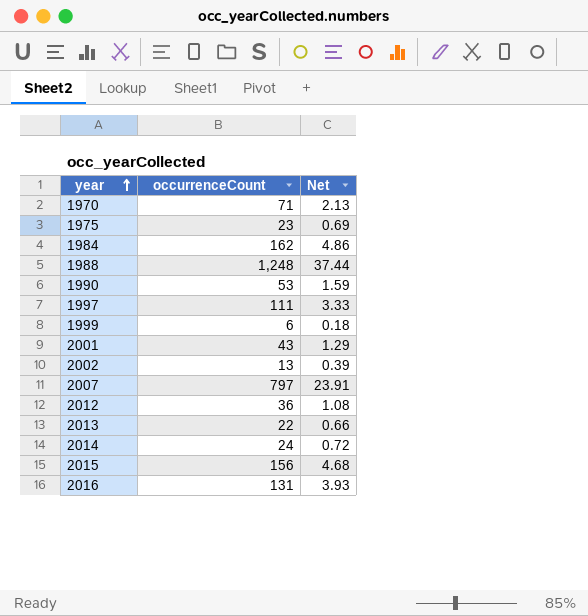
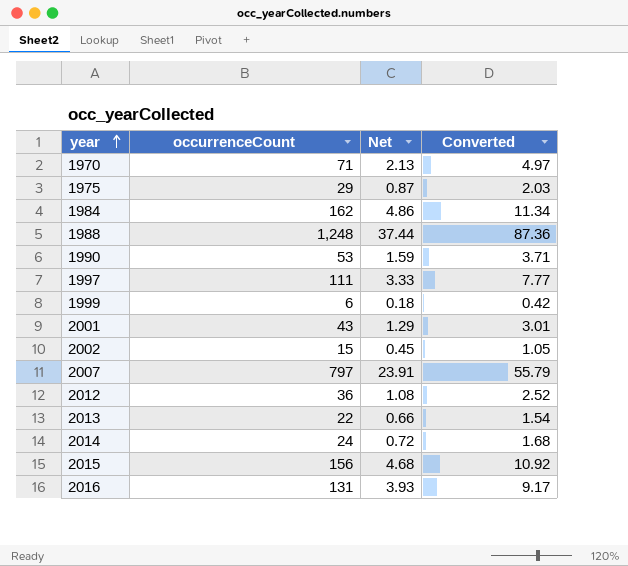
column Converted | formula: none -> [occurrenceCount] * 0.07
1975 | occurrenceCount: 23 -> 29
1975 | Net: 0.69 -> 0.87
2002 | occurrenceCount: 13 -> 15
2002 | Net: 0.39 -> 0.45

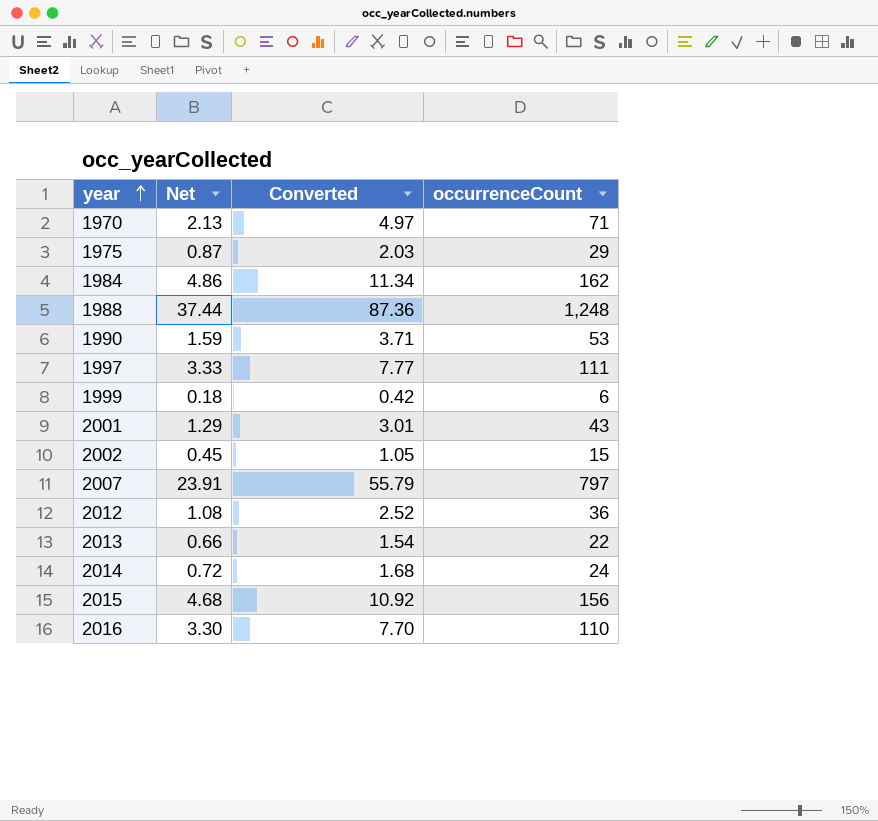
column occurrenceCount | position: 2 -> 4
2016 | Net: 3.93 -> 3.30
2016 | Converted: 9.17 -> 7.70
2016 | occurrenceCount: 131 -> 110

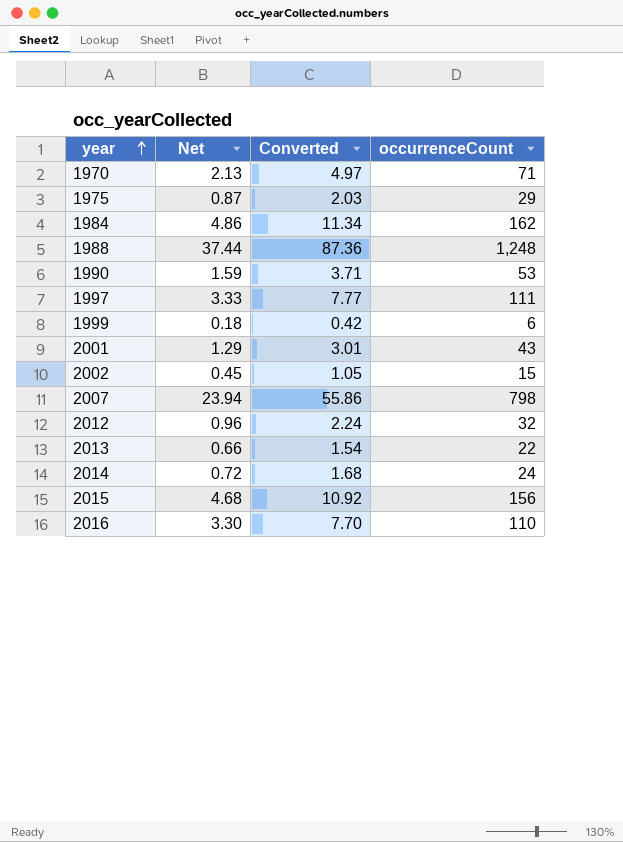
2007 | Net: 23.91 -> 23.94
2007 | Converted: 55.79 -> 55.86
2007 | occurrenceCount: 797 -> 798
2012 | Net: 1.08 -> 0.96
2012 | Converted: 2.52 -> 2.24
2012 | occurrenceCount: 36 -> 32

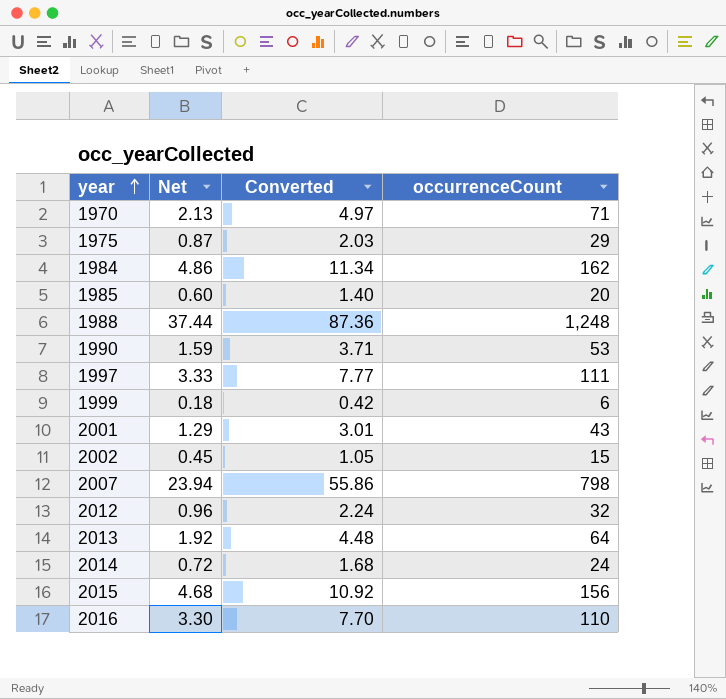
row 1985: none -> 0.60 | 1.40 | 20
2013 | Net: 0.66 -> 1.92
2013 | Converted: 1.54 -> 4.48
2013 | occurrenceCount: 22 -> 64

